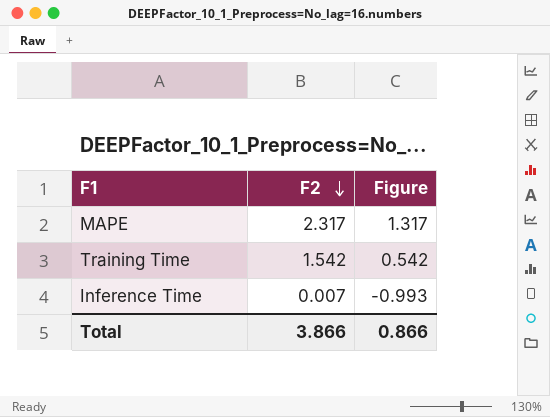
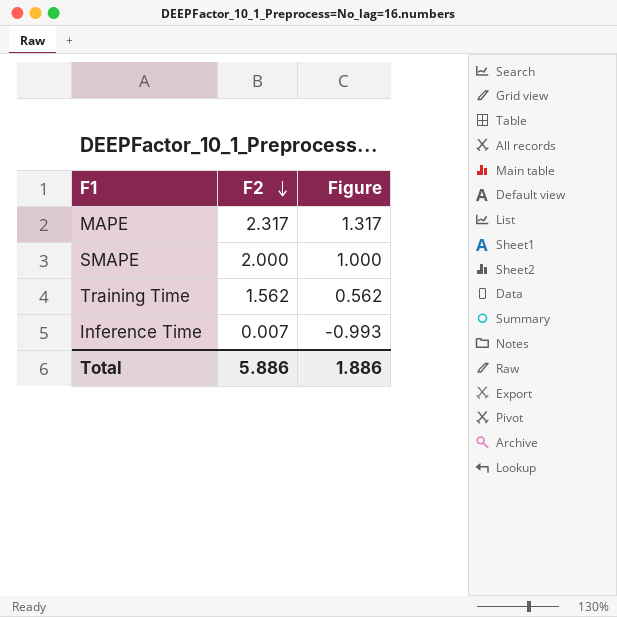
row SMAPE: none -> 2.000 | 1.000
Training Time | F2: 1.542 -> 1.562
Training Time | Figure: 0.542 -> 0.562
Total | F2: 3.866 -> 5.886
Total | Figure: 0.866 -> 1.886

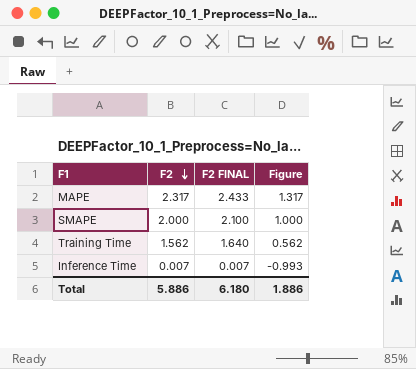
column F2 FINAL | formula: none -> [F2] * 1.05

